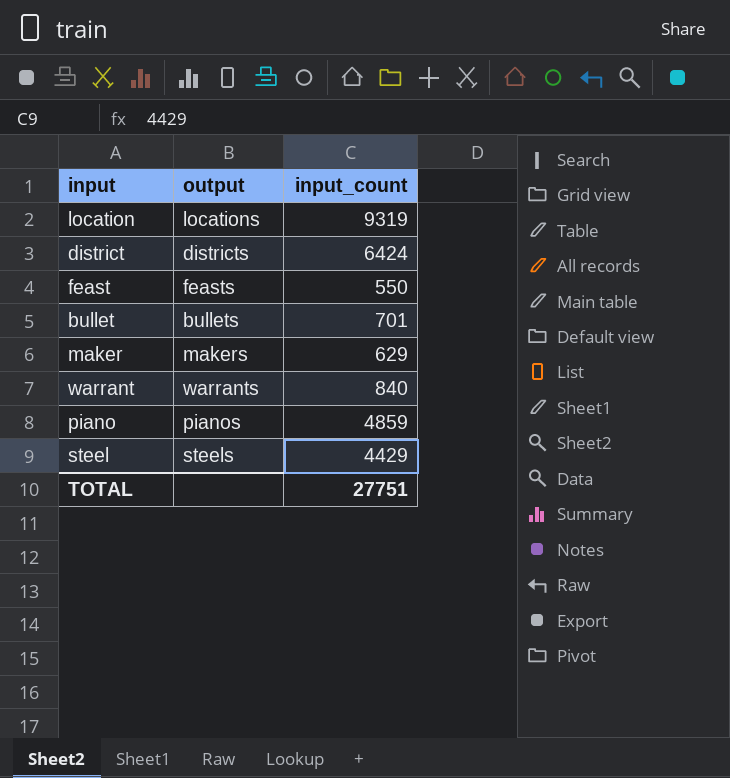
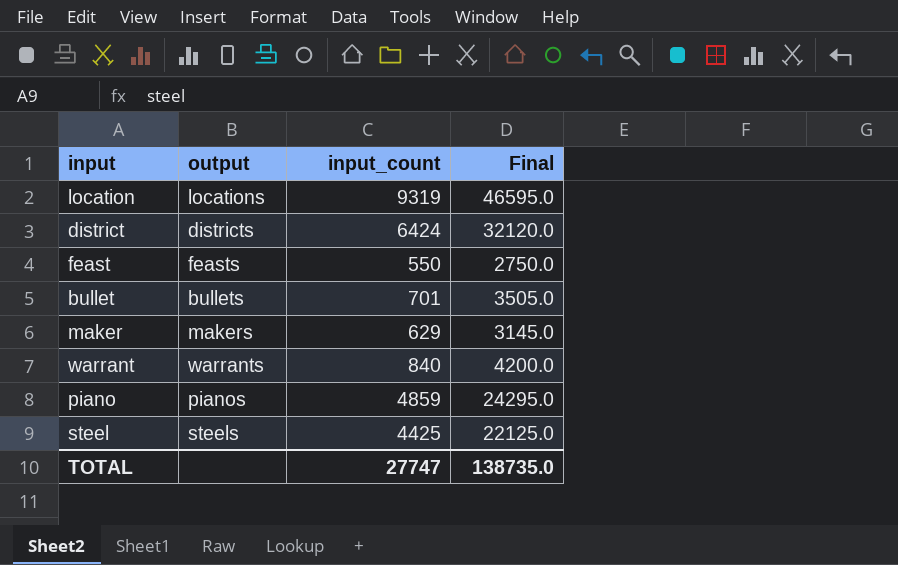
column Final | formula: none -> [input_count] * 5
steel | input_count: 4429 -> 4425
TOTAL | input_count: 27751 -> 27747

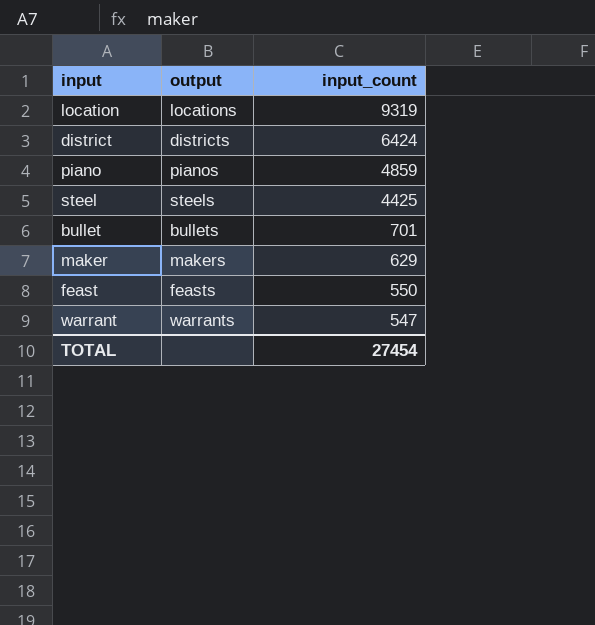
row order: none -> input_count descending
column Final | formula: [input_count] * 5 -> none
warrant | input_count: 840 -> 547
TOTAL | input_count: 27747 -> 27454

